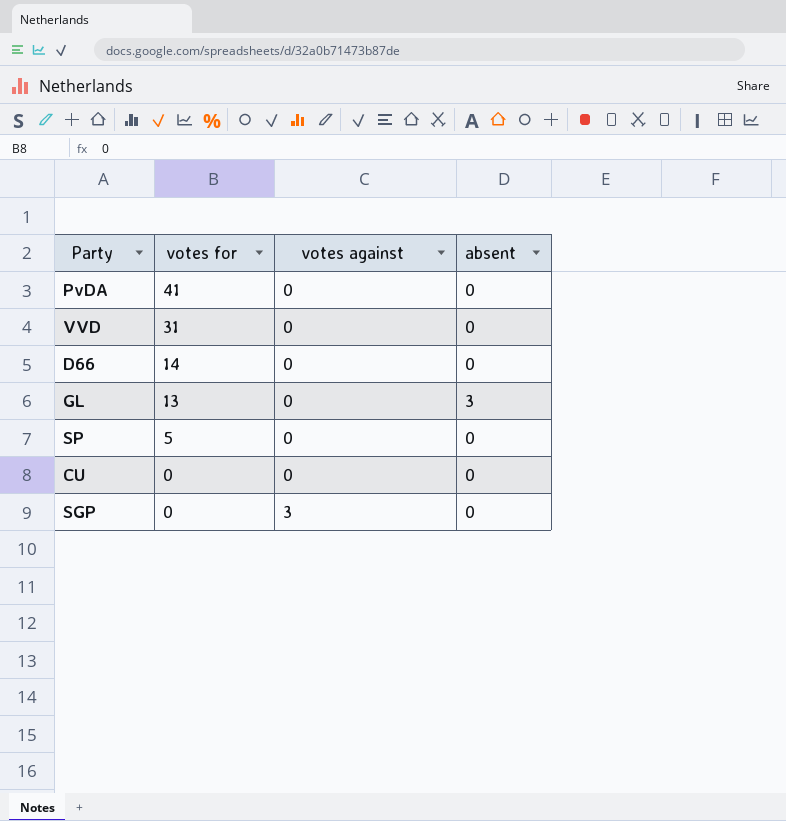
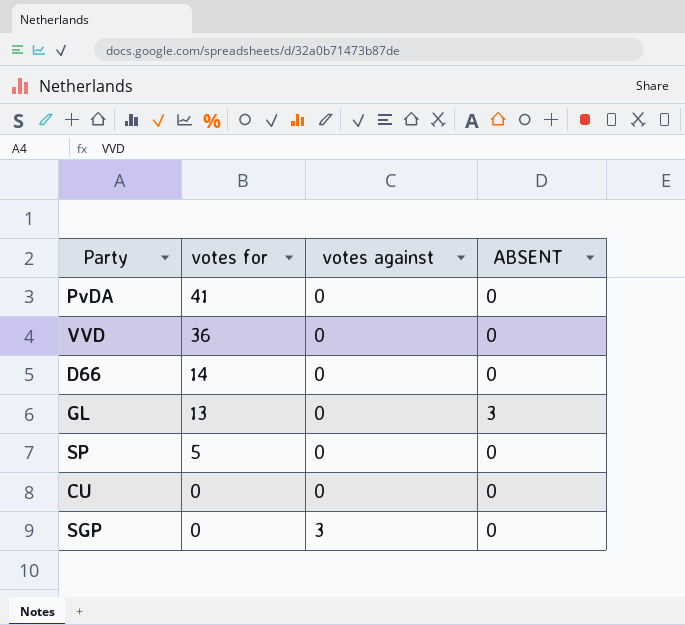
column name: absent -> ABSENT
VVD | votes for: 31 -> 36

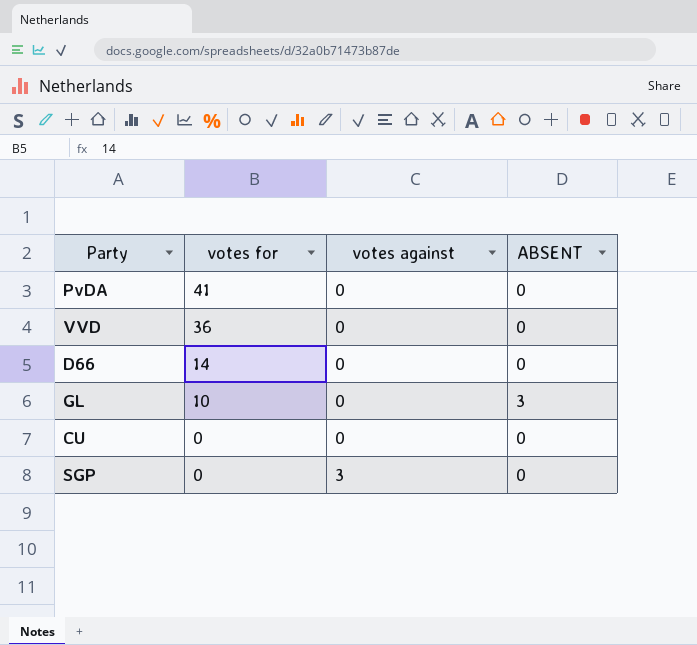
row SP: 5 | 0 | 0 -> none
GL | votes for: 13 -> 10

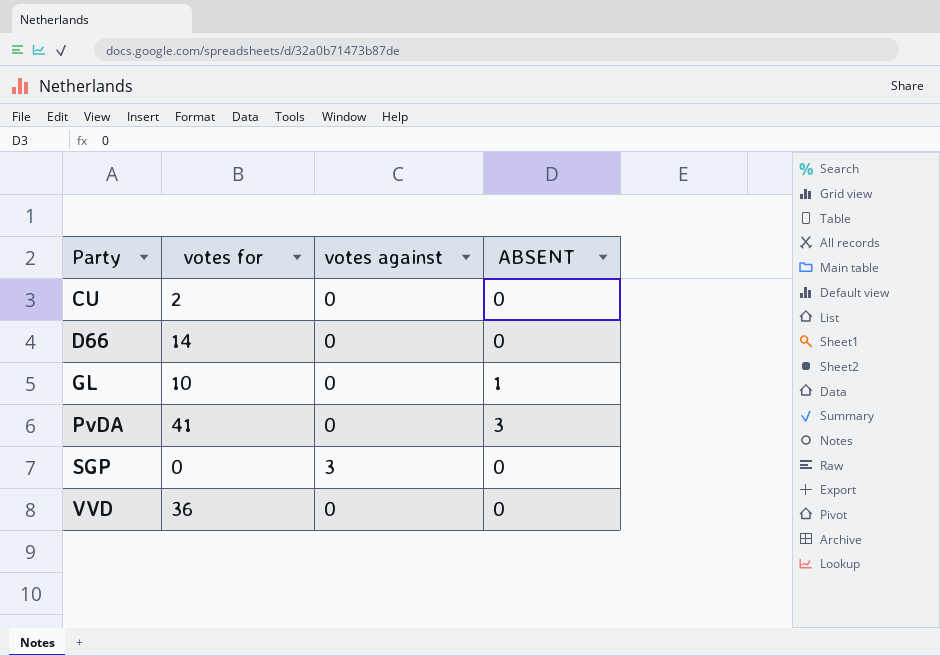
row order: votes for descending -> Party ascending
CU | votes for: 0 -> 2
GL | ABSENT: 3 -> 1
PvDA | ABSENT: 0 -> 3

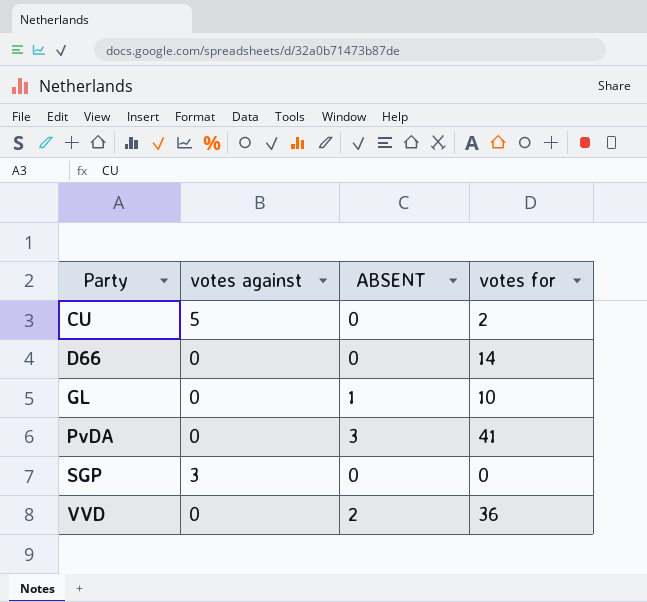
column votes for | position: 2 -> 4
CU | votes against: 0 -> 5
VVD | ABSENT: 0 -> 2

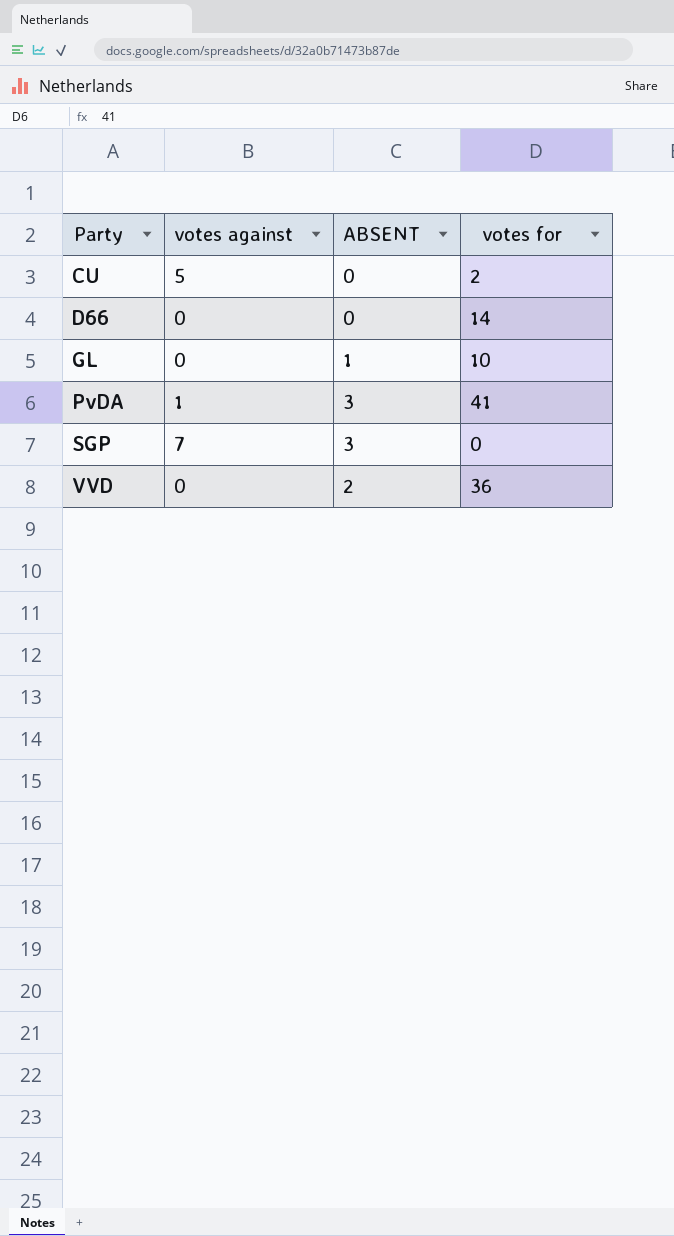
PvDA | votes against: 0 -> 1
SGP | votes against: 3 -> 7
SGP | ABSENT: 0 -> 3

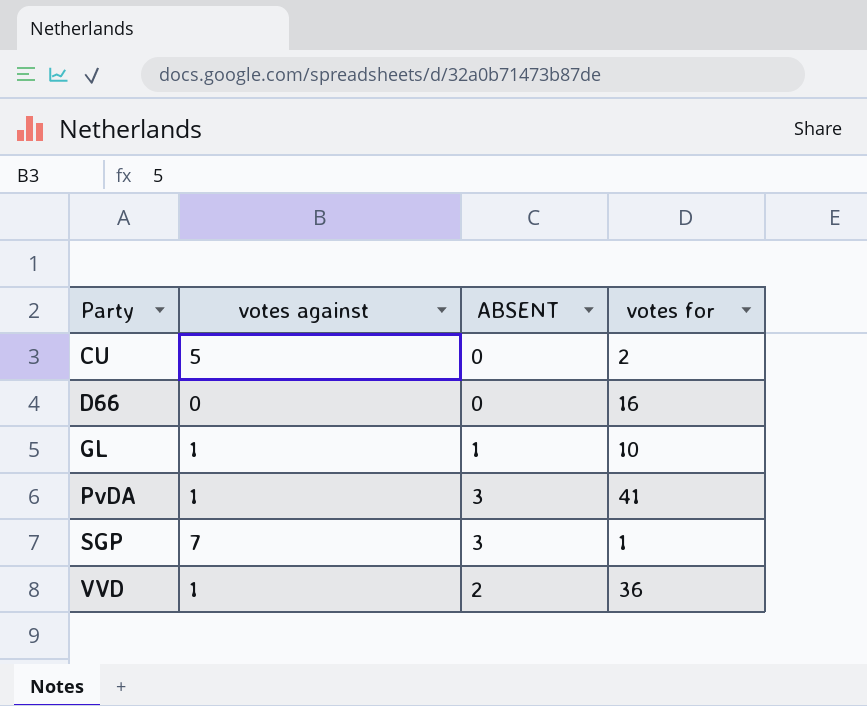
D66 | votes for: 14 -> 16
GL | votes against: 0 -> 1
SGP | votes for: 0 -> 1
VVD | votes against: 0 -> 1

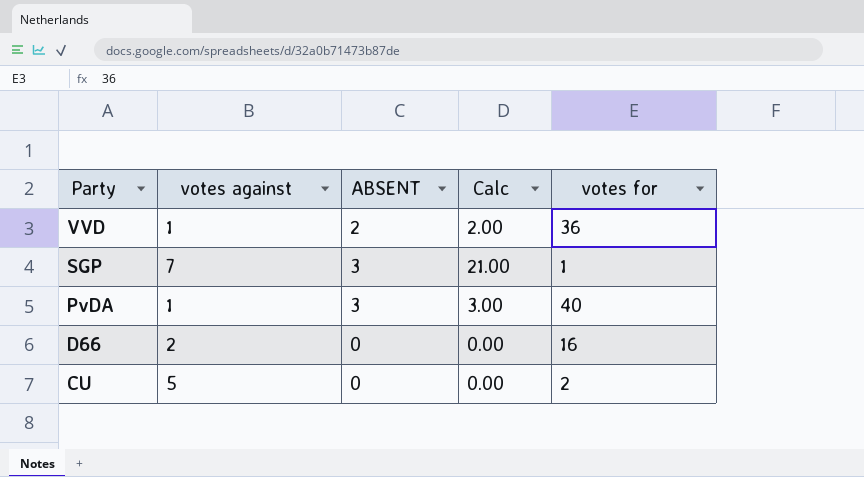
row order: Party ascending -> Party descending
column Calc | formula: none -> [votes against] * [ABSENT]
row GL: 1 | 1 | 10 -> none
PvDA | votes for: 41 -> 40
D66 | votes against: 0 -> 2

